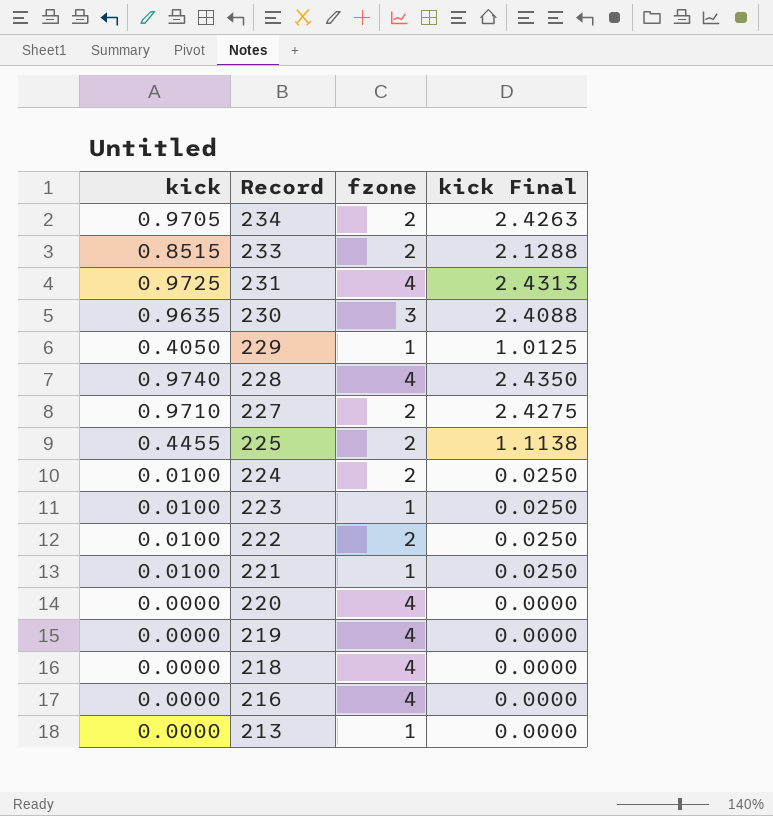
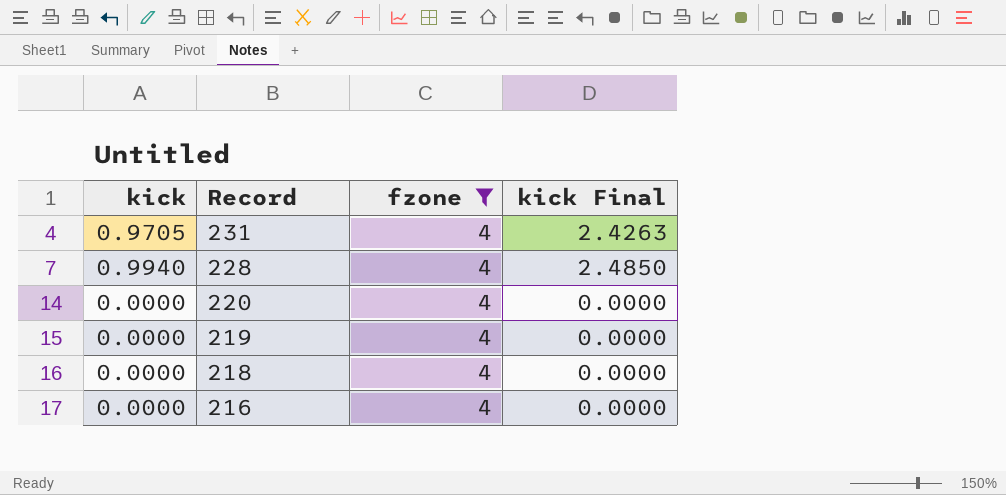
filter: none -> fzone = 4
231 | kick: 0.9725 -> 0.9705
231 | kick Final: 2.4313 -> 2.4263
228 | kick: 0.9740 -> 0.9940
228 | kick Final: 2.4350 -> 2.4850

